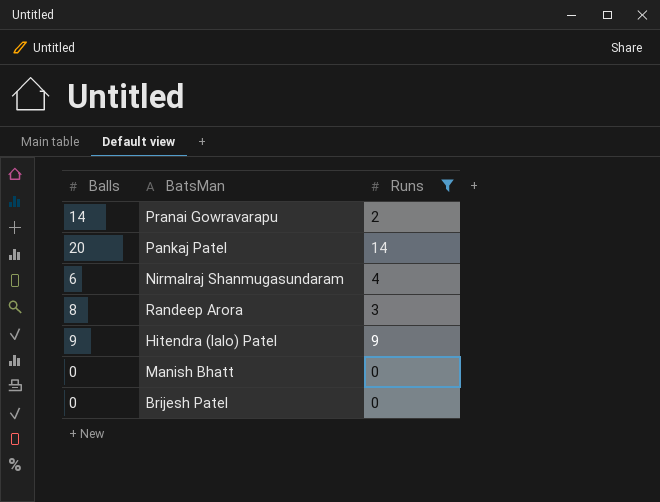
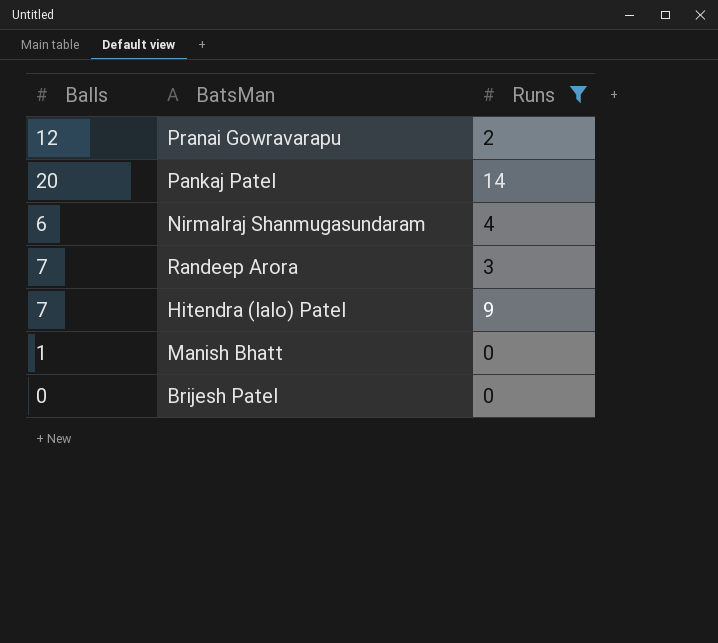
Pranai Gowravarapu | Balls: 14 -> 12
Randeep Arora | Balls: 8 -> 7
Hitendra (lalo) Patel | Balls: 9 -> 7
Manish Bhatt | Balls: 0 -> 1

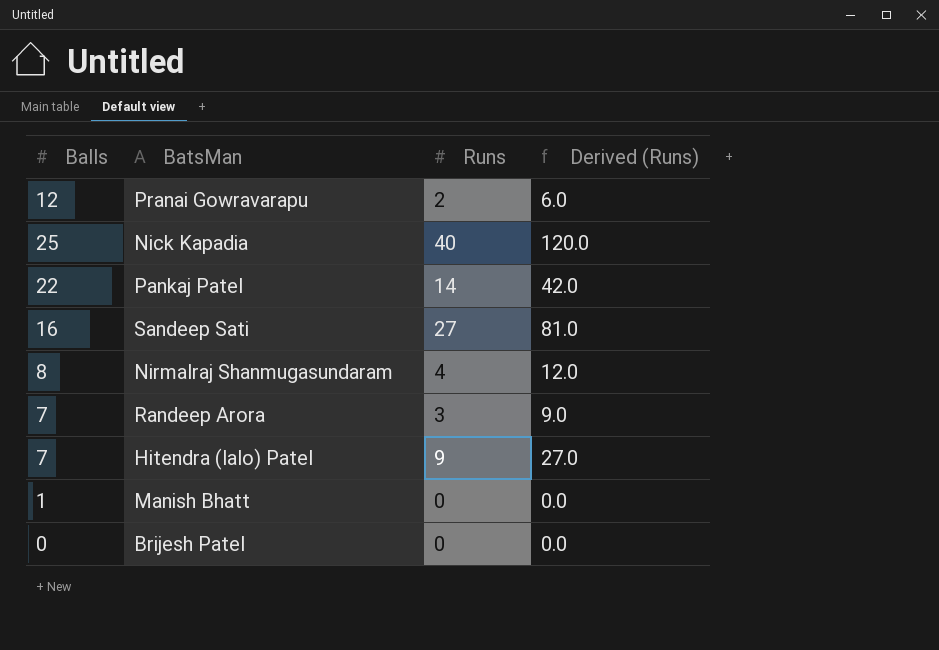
filter: Runs <= 14 -> none
column Derived (Runs) | formula: none -> [Runs] * 3
Pankaj Patel | Balls: 20 -> 22
Nirmalraj Shanmugasundaram | Balls: 6 -> 8

